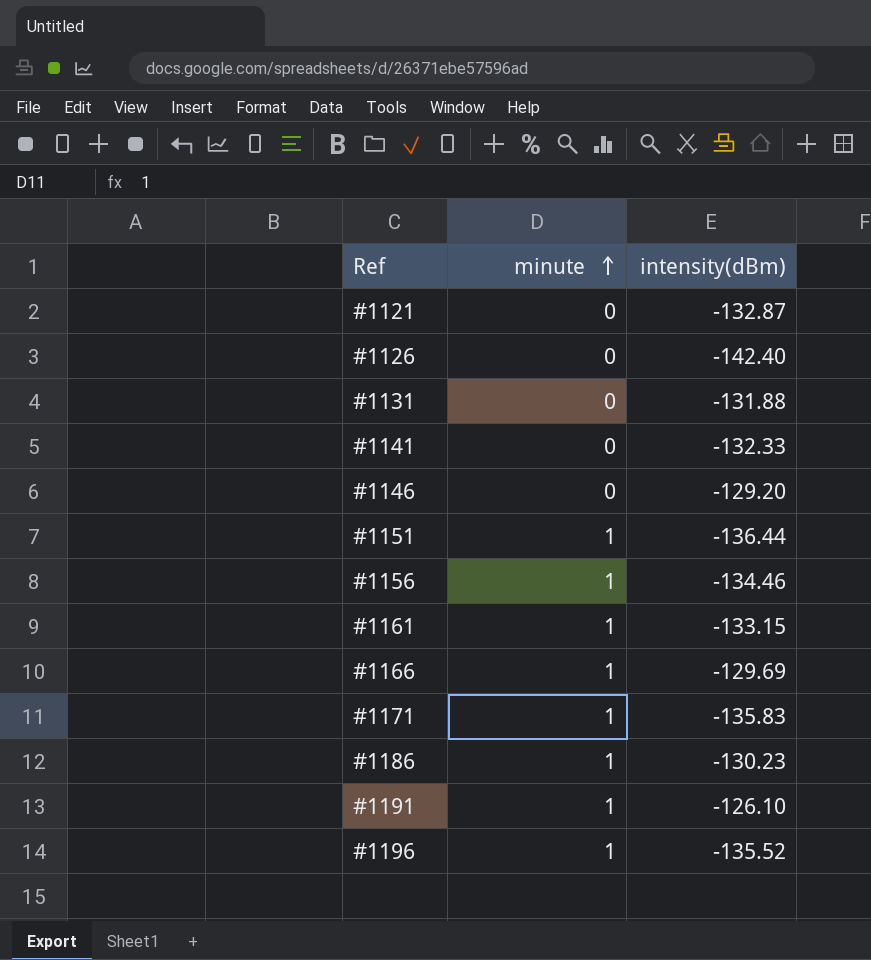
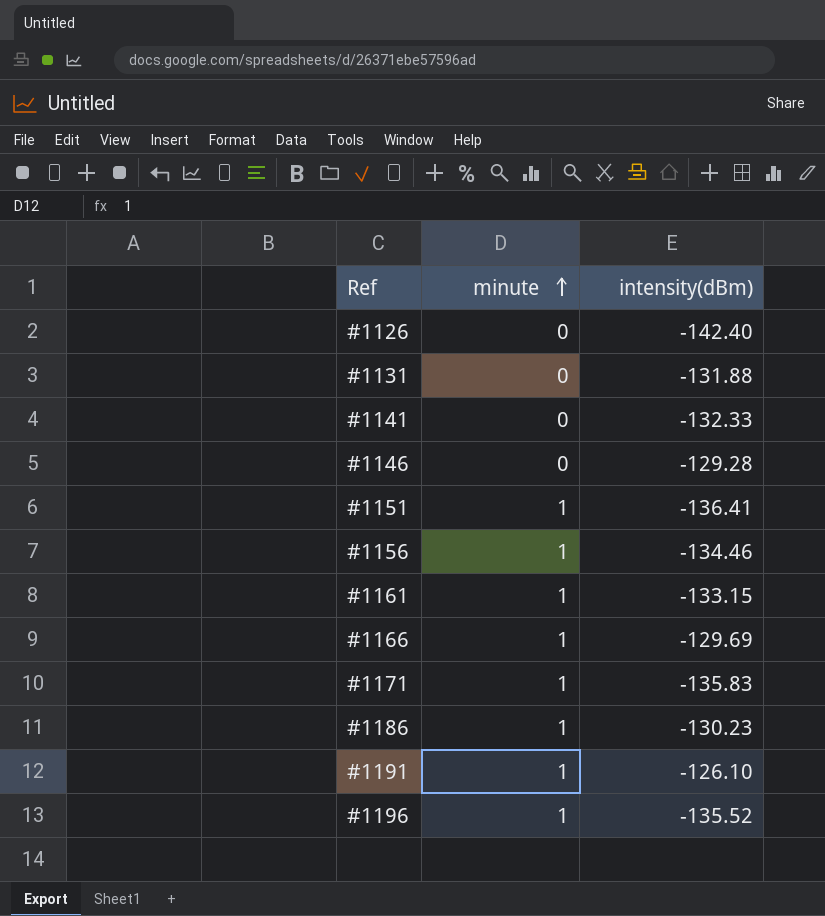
row #1121: 0 | -132.87 -> none
#1146 | intensity(dBm): -129.20 -> -129.28
#1151 | intensity(dBm): -136.44 -> -136.41

